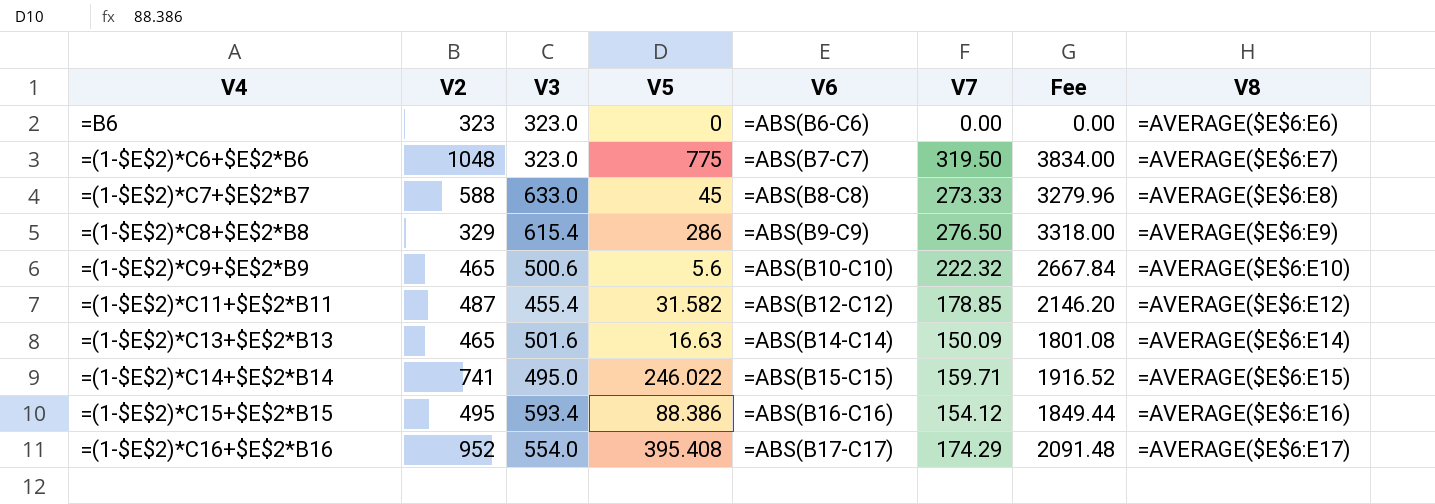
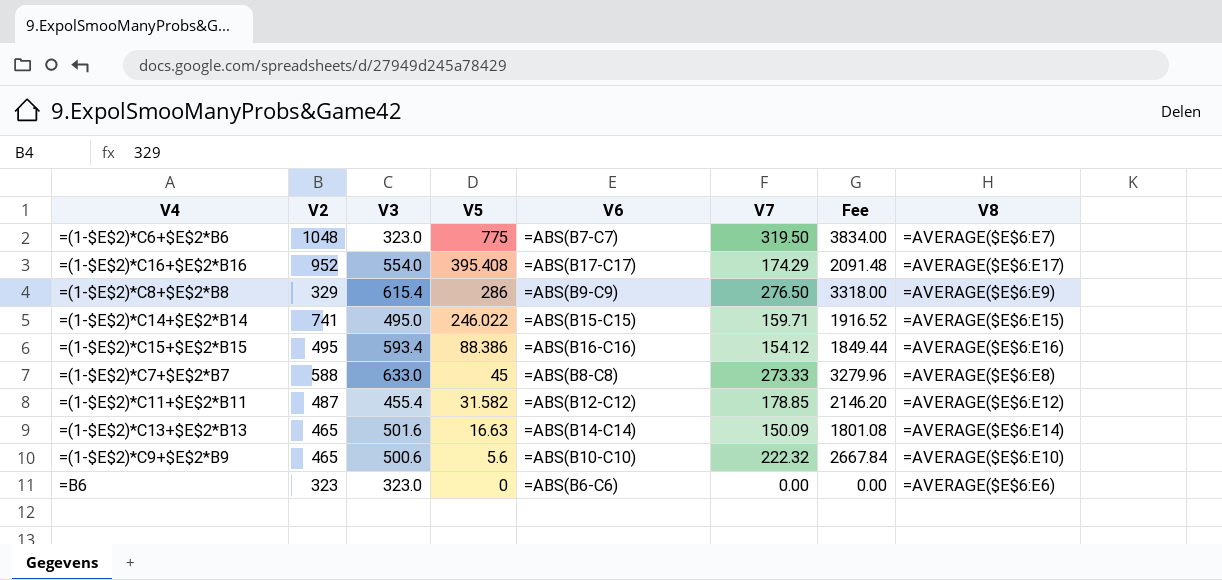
row order: V6 ascending -> V5 descending

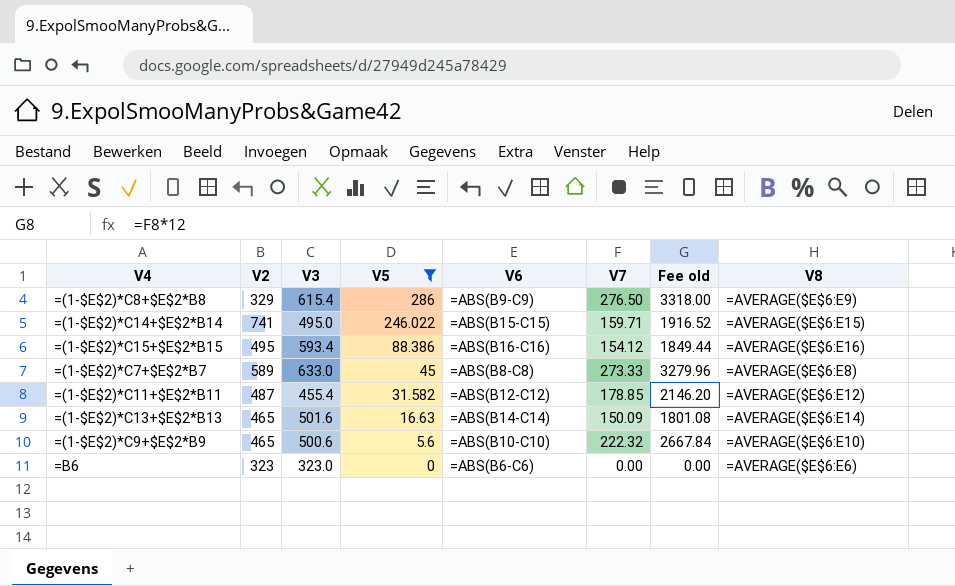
filter: none -> V5 <= 286
column name: Fee -> Fee old
=(1-$E$2)*C7+$E$2*B7 | V2: 588 -> 589

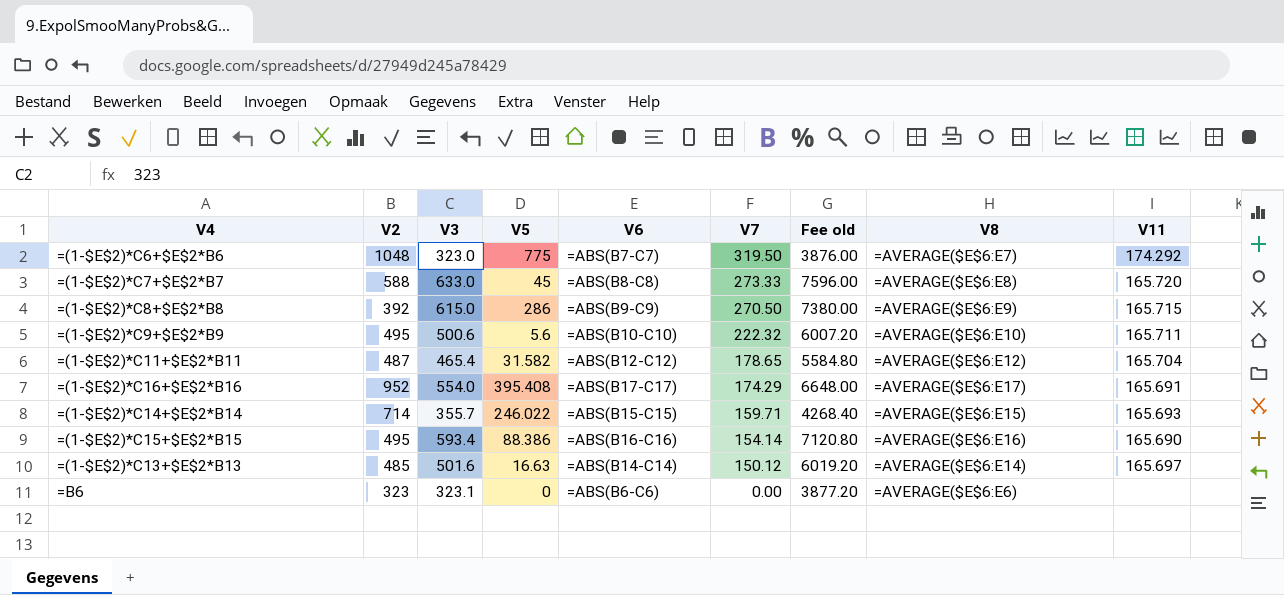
filter: V5 <= 286 -> none
row order: V5 descending -> V7 descending
column Fee old | formula: [V7] * 12 -> [V3] * 12
column V11 | position: none -> 9
=(1-$E$2)*C7+$E$2*B7 | V2: 589 -> 588
=(1-$E$2)*C8+$E$2*B8 | V2: 329 -> 392
=(1-$E$2)*C8+$E$2*B8 | V3: 615.4 -> 615.0
=(1-$E$2)*C8+$E$2*B8 | V7: 276.50 -> 270.50
=(1-$E$2)*C9+$E$2*B9 | V2: 465 -> 495
=(1-$E$2)*C11+$E$2*B11 | V3: 455.4 -> 465.4
=(1-$E$2)*C11+$E$2*B11 | V7: 178.85 -> 178.65
=(1-$E$2)*C14+$E$2*B14 | V2: 741 -> 714
=(1-$E$2)*C14+$E$2*B14 | V3: 495.0 -> 355.7
=(1-$E$2)*C15+$E$2*B15 | V7: 154.12 -> 154.14
=(1-$E$2)*C13+$E$2*B13 | V2: 465 -> 485
=(1-$E$2)*C13+$E$2*B13 | V7: 150.09 -> 150.12
=B6 | V3: 323.0 -> 323.1

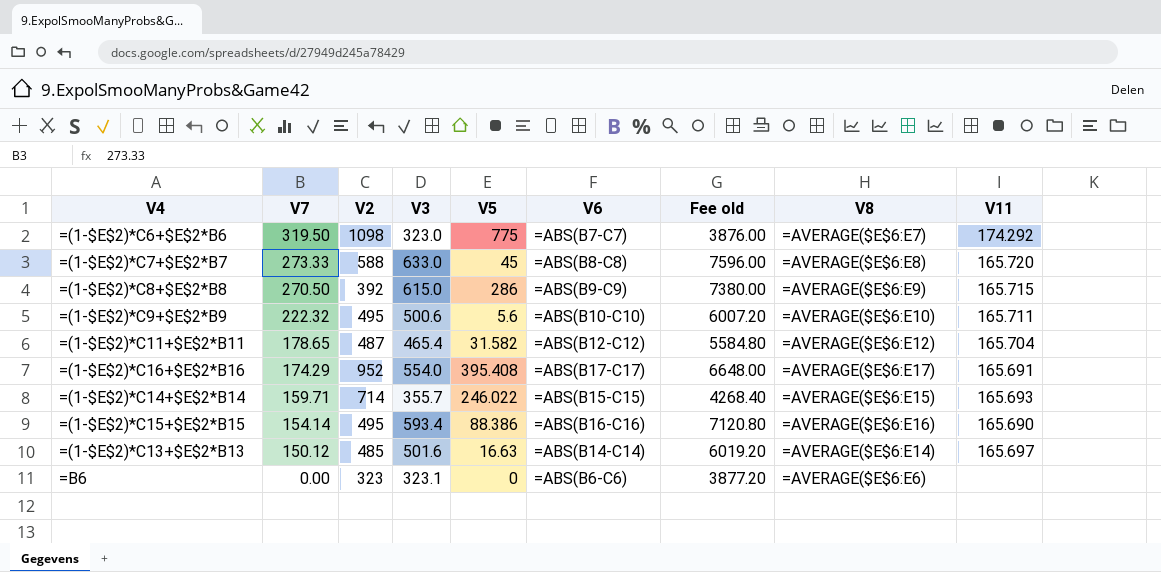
column V7 | position: 6 -> 2
=(1-$E$2)*C6+$E$2*B6 | V2: 1048 -> 1098

